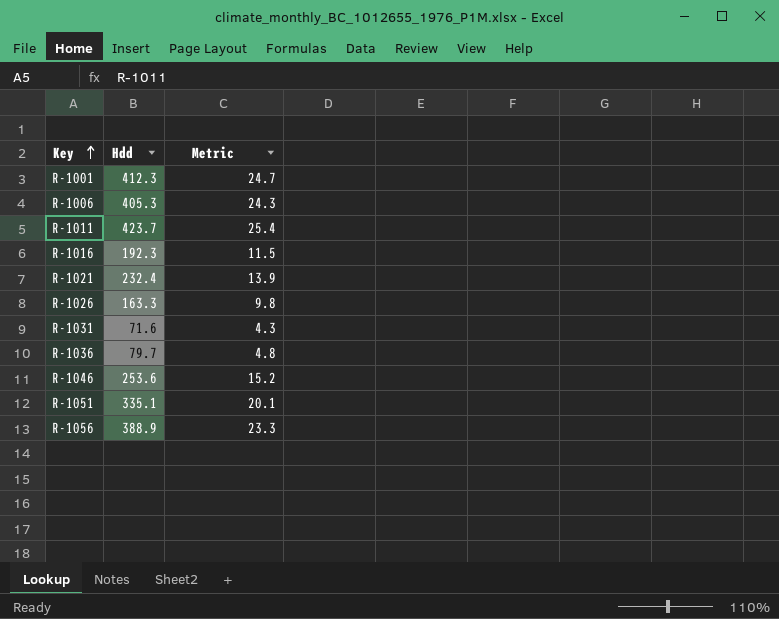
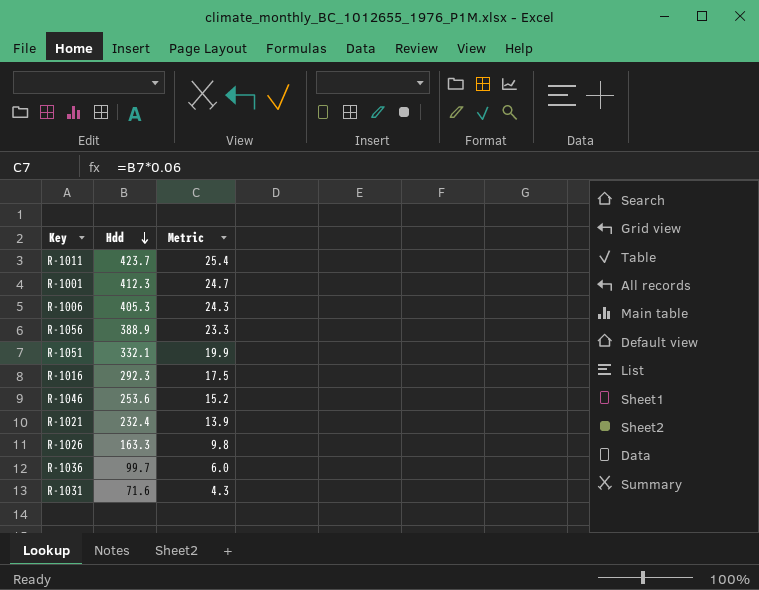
row order: Key ascending -> Hdd descending
R-1051 | Hdd: 335.1 -> 332.1
R-1051 | Metric: 20.1 -> 19.9
R-1016 | Hdd: 192.3 -> 292.3
R-1016 | Metric: 11.5 -> 17.5
R-1036 | Hdd: 79.7 -> 99.7
R-1036 | Metric: 4.8 -> 6.0

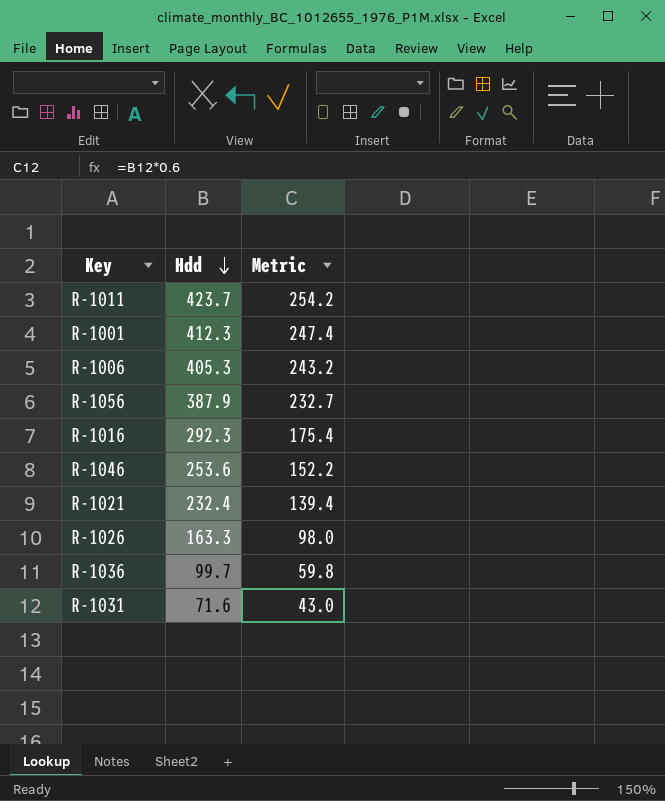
column Metric | formula: [Hdd] * 0.06 -> [Hdd] * 0.6
row R-1051: 332.1 | 19.9 -> none
R-1056 | Hdd: 388.9 -> 387.9

